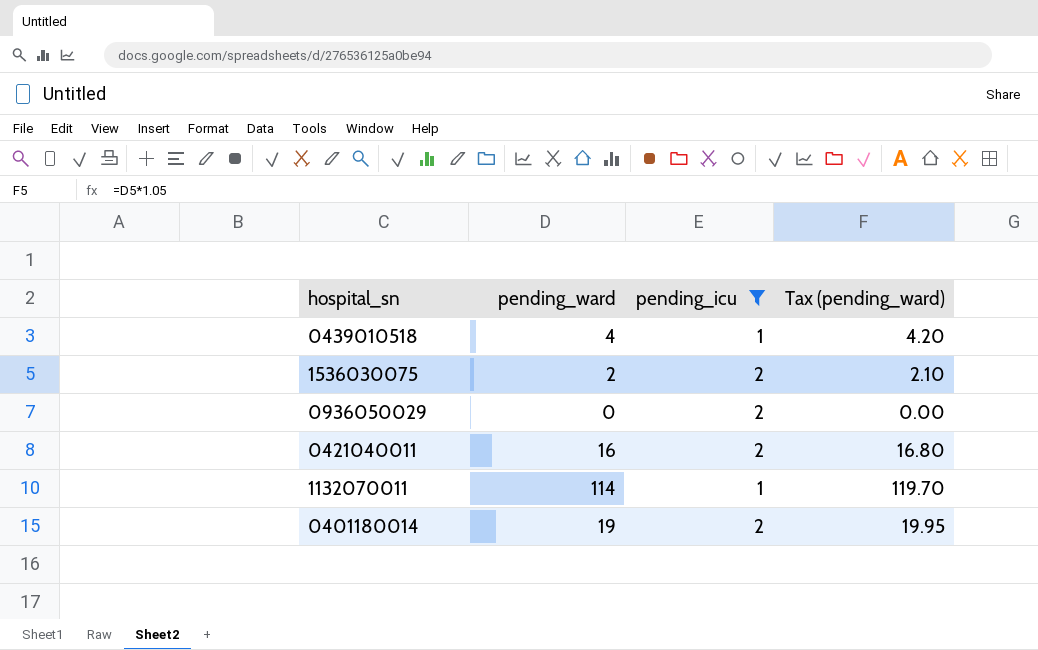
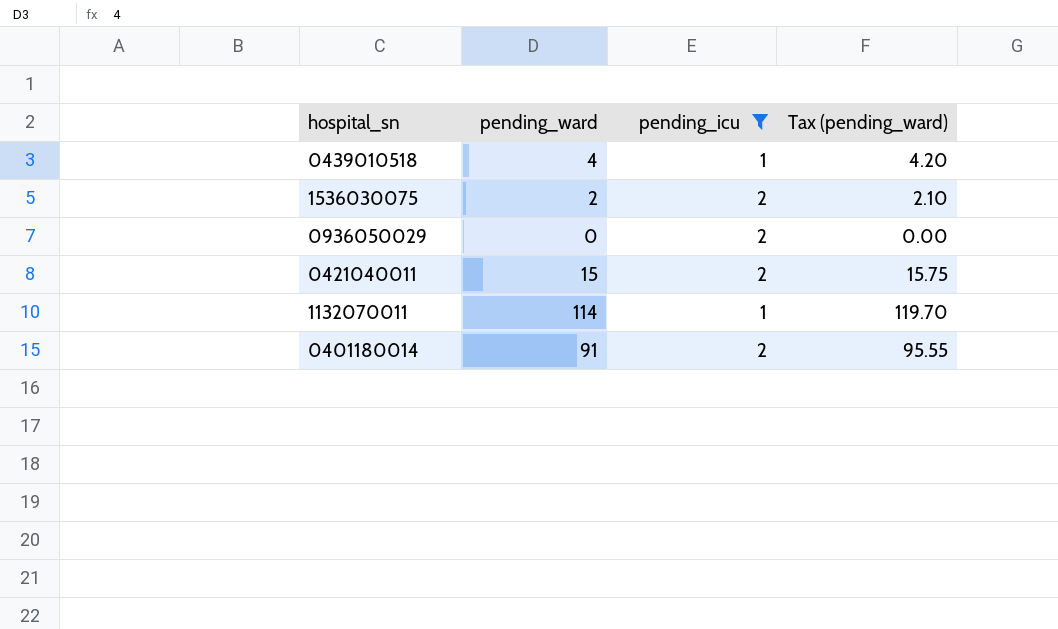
0421040011 | pending_ward: 16 -> 15
0421040011 | Tax (pending_ward): 16.80 -> 15.75
0401180014 | pending_ward: 19 -> 91
0401180014 | Tax (pending_ward): 19.95 -> 95.55

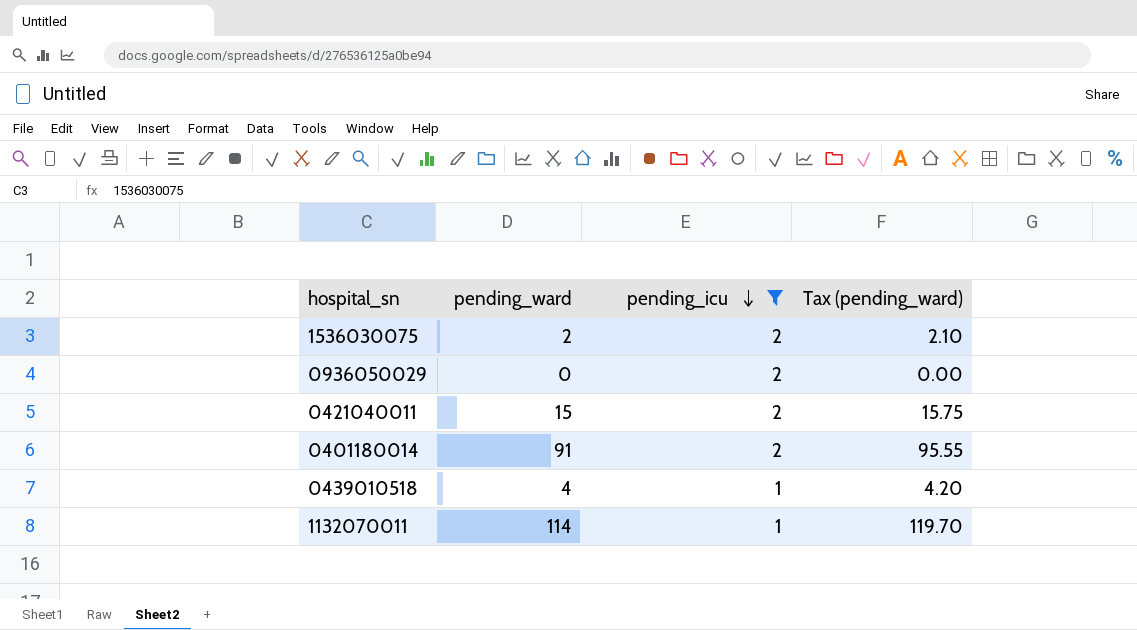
row order: none -> pending_icu descending

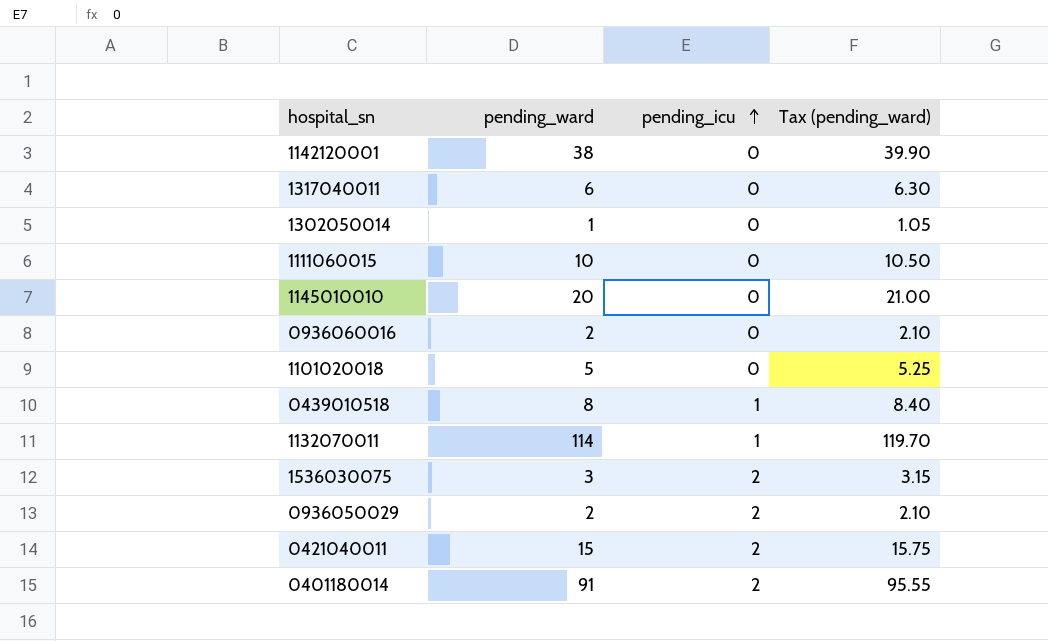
filter: pending_icu != 0 -> none
row order: pending_icu descending -> pending_icu ascending
0439010518 | pending_ward: 4 -> 8
0439010518 | Tax (pending_ward): 4.20 -> 8.40
1536030075 | pending_ward: 2 -> 3
1536030075 | Tax (pending_ward): 2.10 -> 3.15
0936050029 | pending_ward: 0 -> 2
0936050029 | Tax (pending_ward): 0.00 -> 2.10

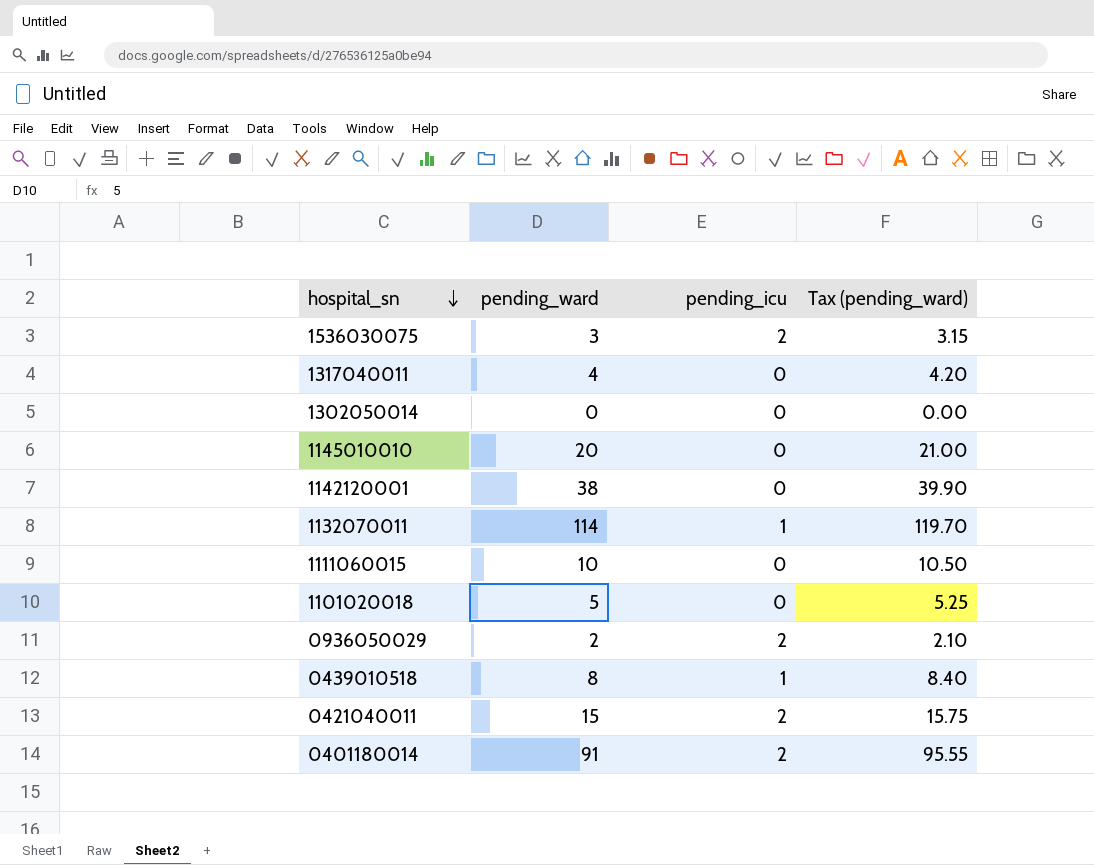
row order: pending_icu ascending -> hospital_sn descending
row 0936060016: 2 | 0 | 2.10 -> none
1317040011 | pending_ward: 6 -> 4
1317040011 | Tax (pending_ward): 6.30 -> 4.20
1302050014 | pending_ward: 1 -> 0
1302050014 | Tax (pending_ward): 1.05 -> 0.00

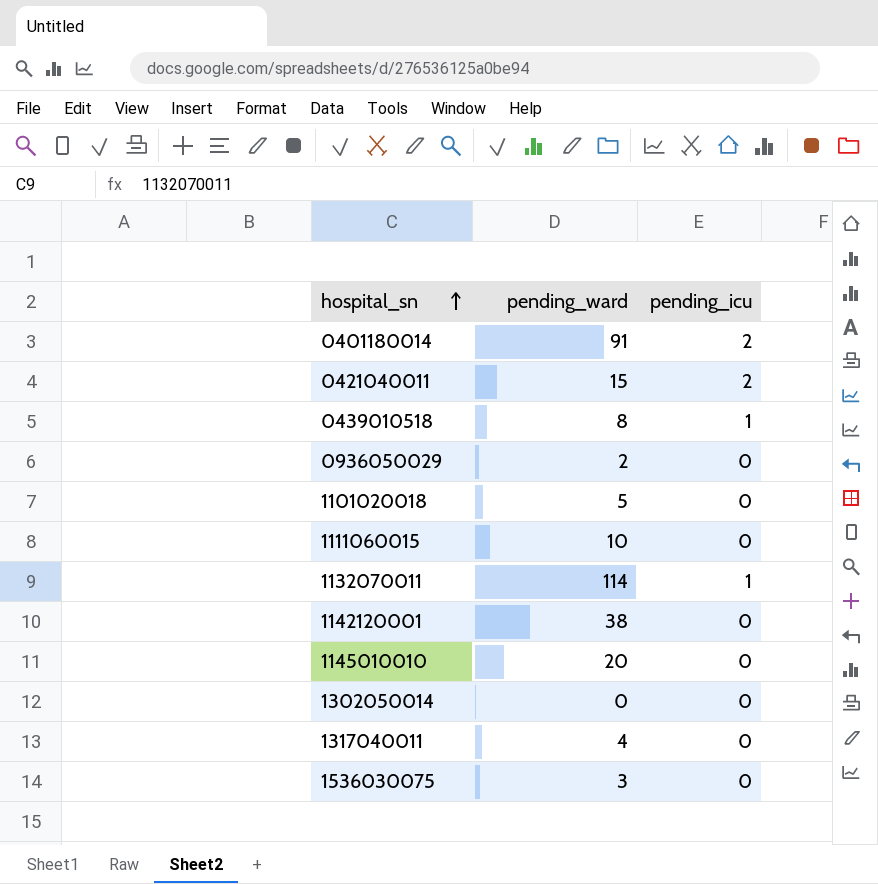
row order: hospital_sn descending -> hospital_sn ascending
column Tax (pending_ward) | formula: [pending_ward] * 1.05 -> none
0936050029 | pending_icu: 2 -> 0
1536030075 | pending_icu: 2 -> 0

